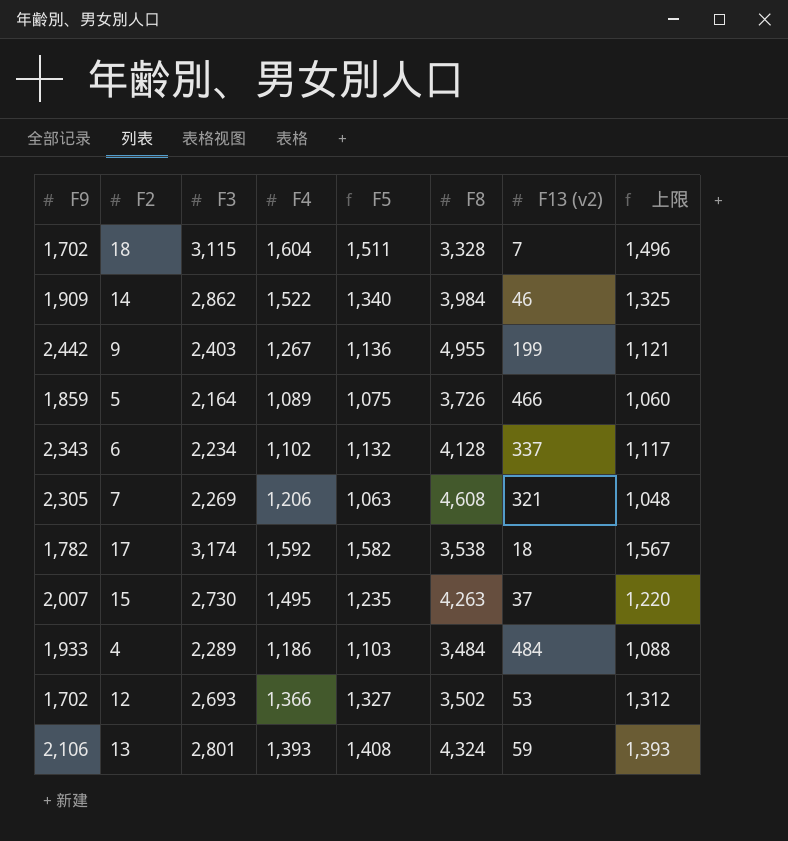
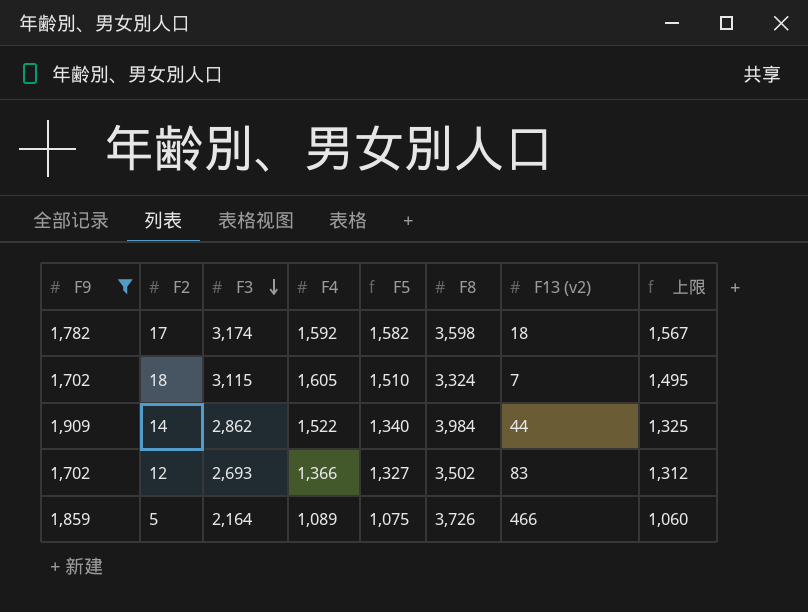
filter: none -> F9 <= 1,909
row order: none -> F3 descending
17 | F8: 3,538 -> 3,598
18 | F4: 1,604 -> 1,605
18 | F5: 1,511 -> 1,510
18 | F8: 3,328 -> 3,324
18 | 上限: 1,496 -> 1,495
14 | F13 (v2): 46 -> 44
12 | F13 (v2): 53 -> 83

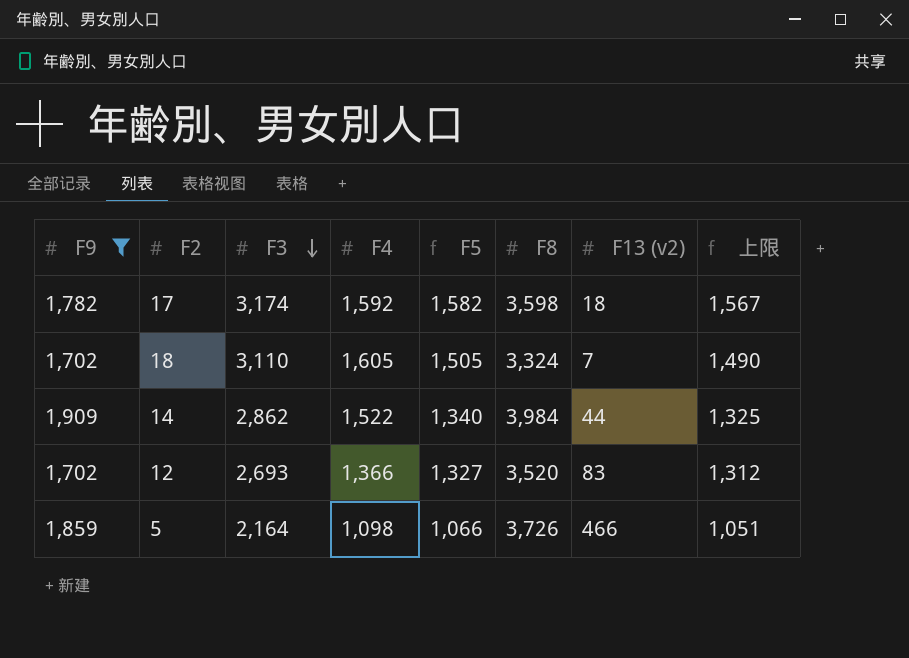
18 | F3: 3,115 -> 3,110
18 | F5: 1,510 -> 1,505
18 | 上限: 1,495 -> 1,490
12 | F8: 3,502 -> 3,520
5 | F4: 1,089 -> 1,098
5 | F5: 1,075 -> 1,066
5 | 上限: 1,060 -> 1,051

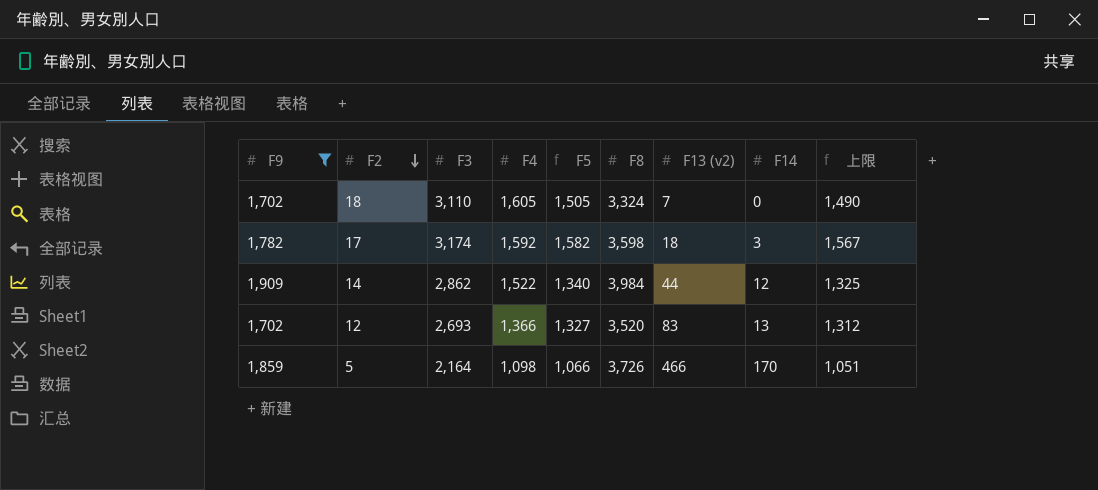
row order: F3 descending -> F2 descending
column F14 | position: none -> 8

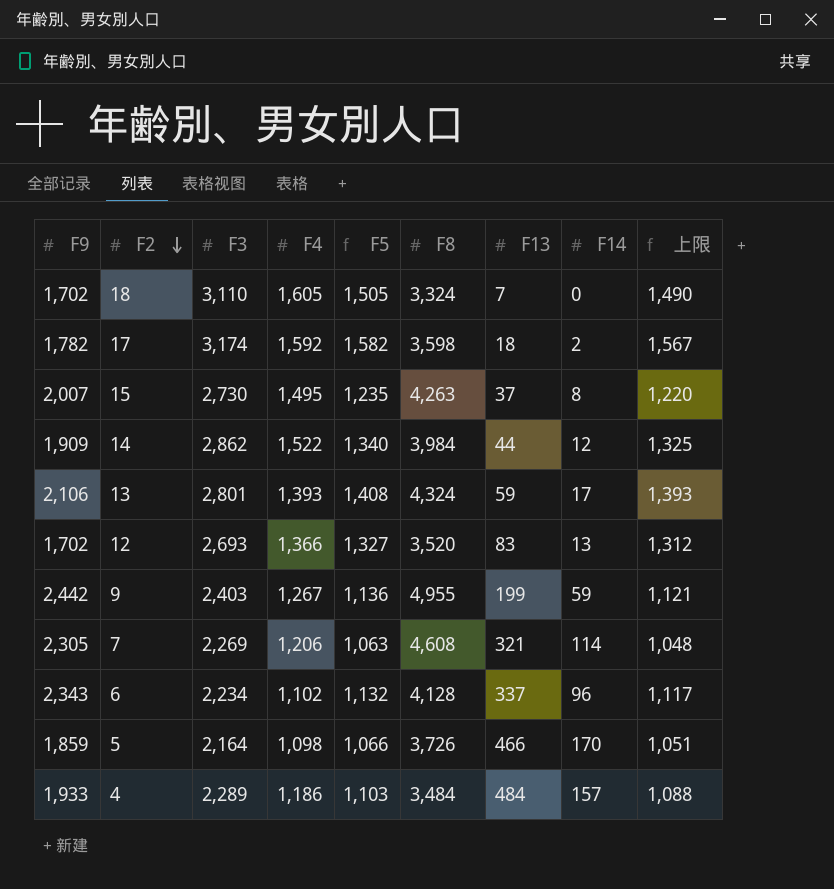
filter: F9 <= 1,909 -> none
column name: F13 (v2) -> F13
17 | F14: 3 -> 2

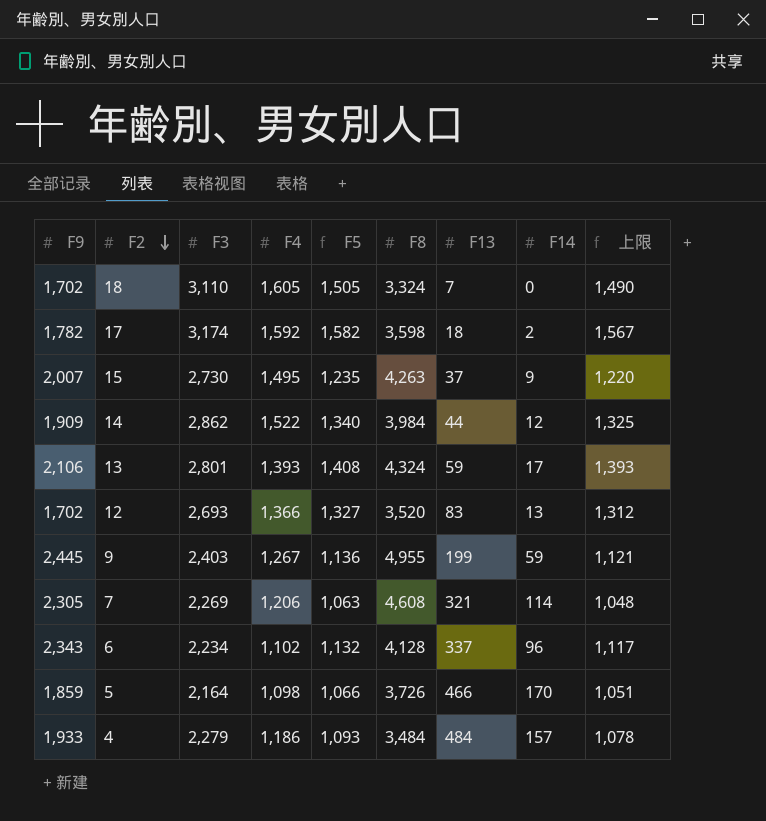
15 | F14: 8 -> 9
9 | F9: 2,442 -> 2,445
4 | F3: 2,289 -> 2,279
4 | F5: 1,103 -> 1,093
4 | 上限: 1,088 -> 1,078

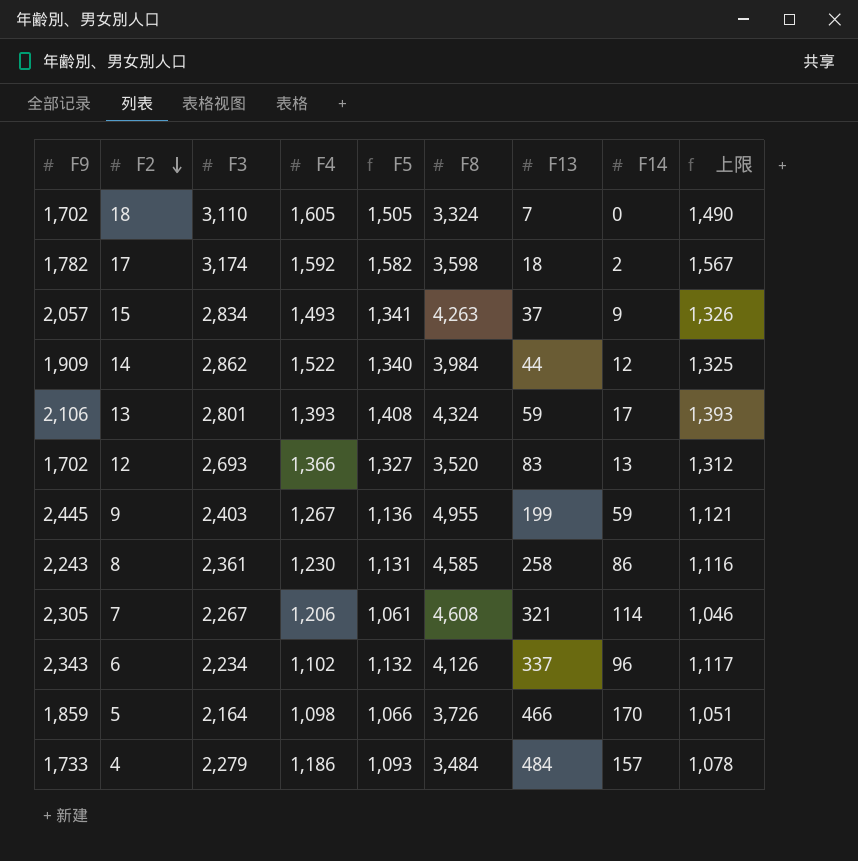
15 | F9: 2,007 -> 2,057
15 | F3: 2,730 -> 2,834
15 | F4: 1,495 -> 1,493
15 | F5: 1,235 -> 1,341
15 | 上限: 1,220 -> 1,326
row 8: none -> 2,243 | 2,361 | 1,230 | 1,131 | 4,585 | 258 | 86 | 1,116
7 | F3: 2,269 -> 2,267
7 | F5: 1,063 -> 1,061
7 | 上限: 1,048 -> 1,046
6 | F8: 4,128 -> 4,126
4 | F9: 1,933 -> 1,733

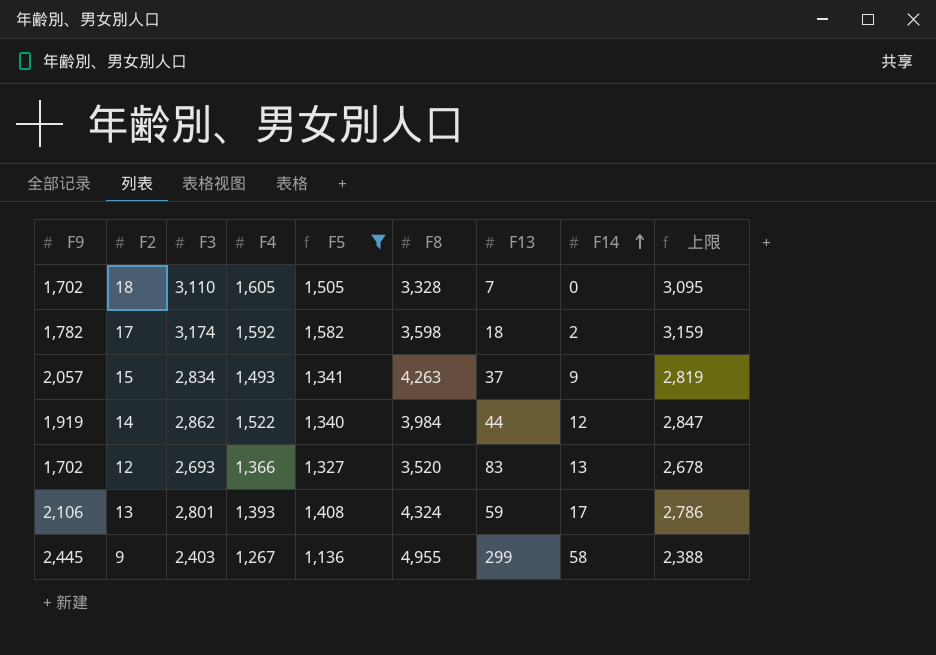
filter: none -> F5 >= 1,136
row order: F2 descending -> F14 ascending
column 上限 | formula: [F5] - 15 -> [F3] - 15
18 | F8: 3,324 -> 3,328
14 | F9: 1,909 -> 1,919
9 | F13: 199 -> 299
9 | F14: 59 -> 58

